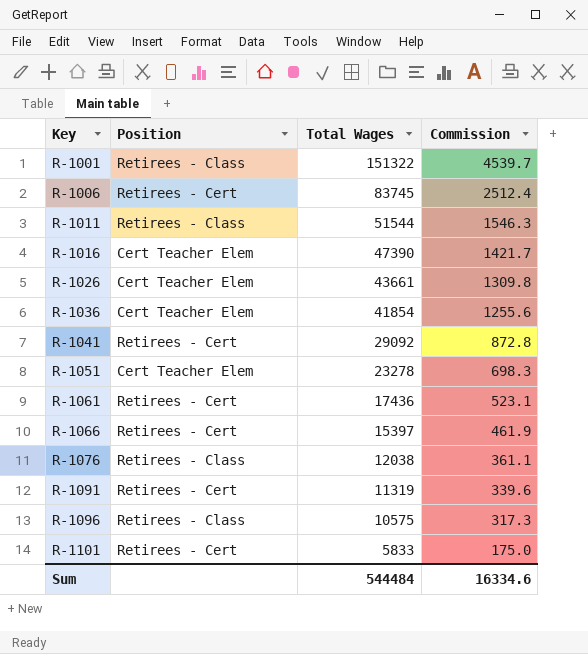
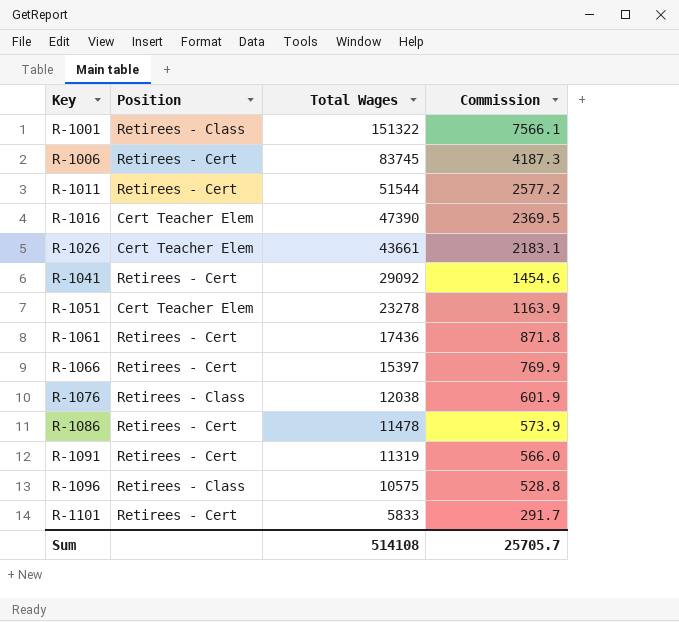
column Commission | formula: [Total Wages] * 0.03 -> [Total Wages] * 0.05
row R-1036: Cert Teacher Elem | 41854 | 1255.6 -> none
R-1011 | Position: Retirees - Class -> Retirees - Cert
row R-1086: none -> Retirees - Cert | 11478 | 573.9
Sum | Total Wages: 544484 -> 514108
Sum | Commission: 16334.6 -> 25705.7

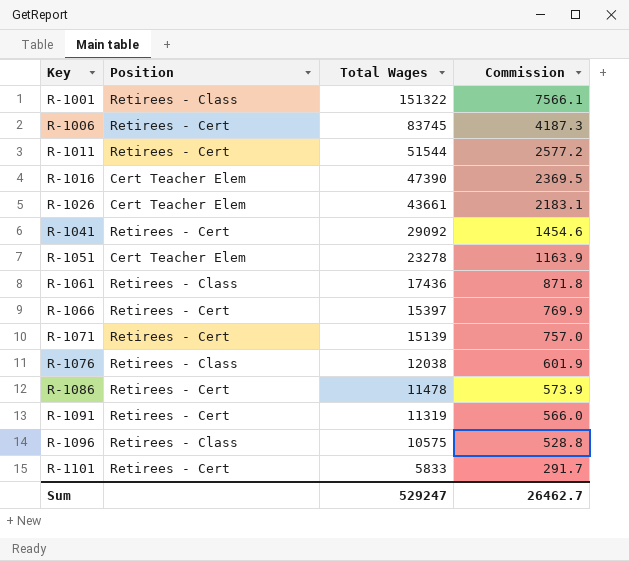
R-1061 | Position: Retirees - Cert -> Retirees - Class
row R-1071: none -> Retirees - Cert | 15139 | 757.0
Sum | Total Wages: 514108 -> 529247
Sum | Commission: 25705.7 -> 26462.7

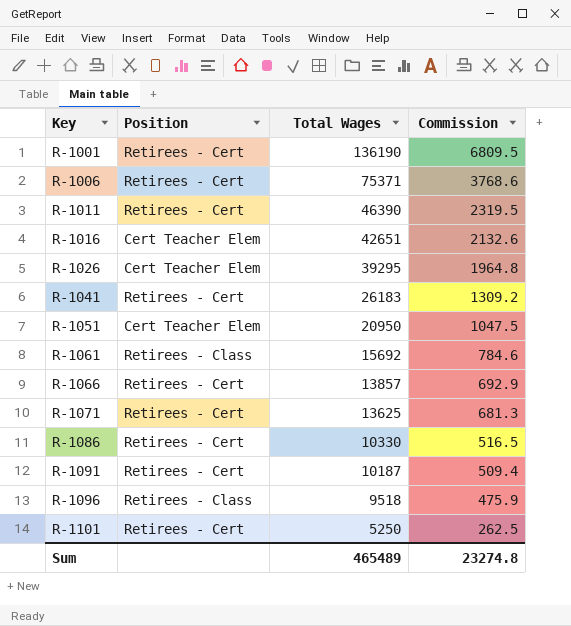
row R-1076: Retirees - Class | 12038 | 601.9 -> none
R-1001 | Position: Retirees - Class -> Retirees - Cert
R-1001 | Total Wages: 151322 -> 136190
R-1001 | Commission: 7566.1 -> 6809.5
R-1006 | Total Wages: 83745 -> 75371
R-1006 | Commission: 4187.3 -> 3768.6
R-1011 | Total Wages: 51544 -> 46390
R-1011 | Commission: 2577.2 -> 2319.5
R-1016 | Total Wages: 47390 -> 42651
R-1016 | Commission: 2369.5 -> 2132.6
R-1026 | Total Wages: 43661 -> 39295
R-1026 | Commission: 2183.1 -> 1964.8
R-1041 | Total Wages: 29092 -> 26183
R-1041 | Commission: 1454.6 -> 1309.2
R-1051 | Total Wages: 23278 -> 20950
R-1051 | Commission: 1163.9 -> 1047.5
R-1061 | Total Wages: 17436 -> 15692
R-1061 | Commission: 871.8 -> 784.6
R-1066 | Total Wages: 15397 -> 13857
R-1066 | Commission: 769.9 -> 692.9
R-1071 | Total Wages: 15139 -> 13625
R-1071 | Commission: 757.0 -> 681.3
R-1086 | Total Wages: 11478 -> 10330
R-1086 | Commission: 573.9 -> 516.5
R-1091 | Total Wages: 11319 -> 10187
R-1091 | Commission: 566.0 -> 509.4
R-1096 | Total Wages: 10575 -> 9518
R-1096 | Commission: 528.8 -> 475.9
R-1101 | Total Wages: 5833 -> 5250
R-1101 | Commission: 291.7 -> 262.5
Sum | Total Wages: 529247 -> 465489
Sum | Commission: 26462.7 -> 23274.8

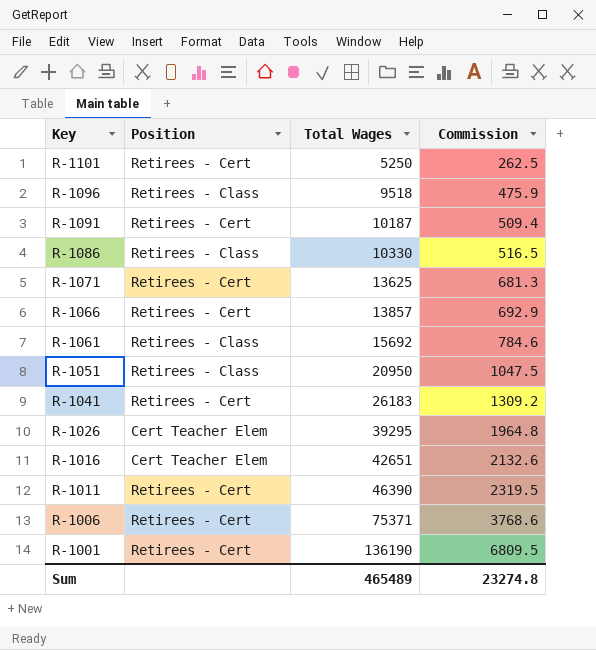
row order: Key ascending -> Key descending
R-1086 | Position: Retirees - Cert -> Retirees - Class
R-1051 | Position: Cert Teacher Elem -> Retirees - Class

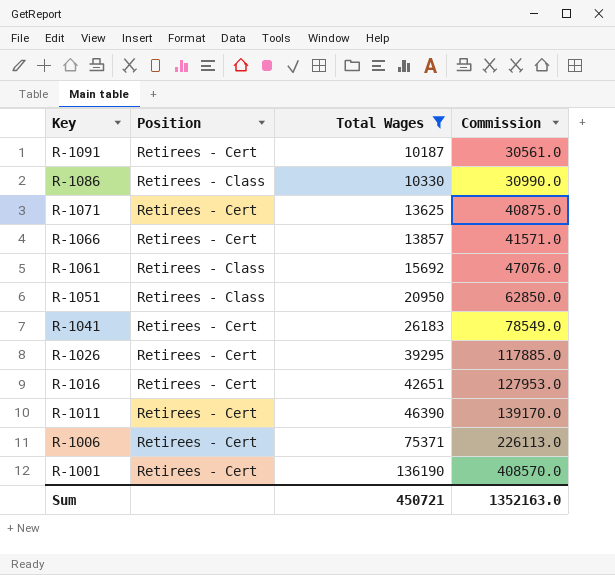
filter: none -> Total Wages >= 10187
column Commission | formula: [Total Wages] * 0.05 -> [Total Wages] * 3
R-1026 | Position: Cert Teacher Elem -> Retirees - Cert
R-1016 | Position: Cert Teacher Elem -> Retirees - Cert
Sum | Total Wages: 465489 -> 450721
Sum | Commission: 23274.8 -> 1352163.0

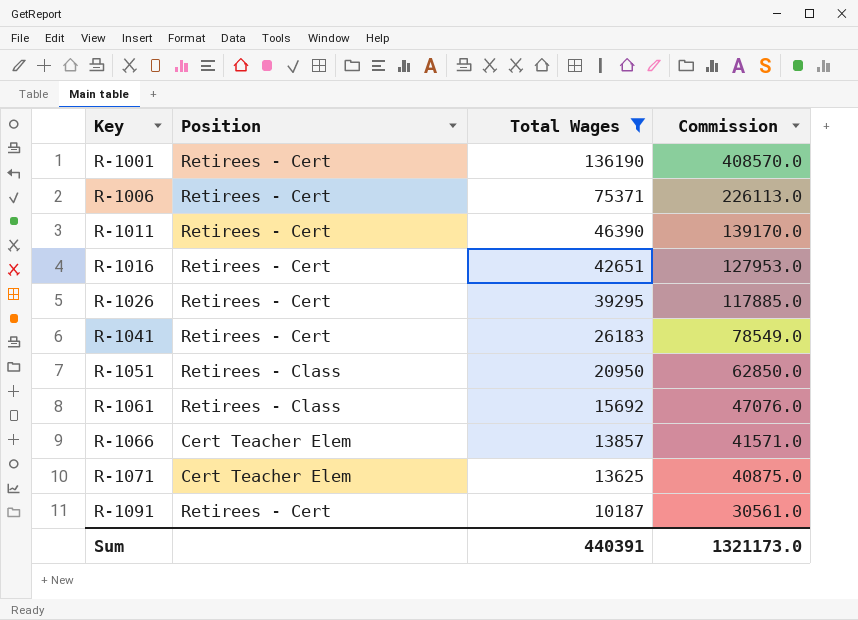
row order: Key descending -> Key ascending
row R-1086: Retirees - Class | 10330 | 30990.0 -> none
R-1066 | Position: Retirees - Cert -> Cert Teacher Elem
R-1071 | Position: Retirees - Cert -> Cert Teacher Elem
Sum | Total Wages: 450721 -> 440391
Sum | Commission: 1352163.0 -> 1321173.0

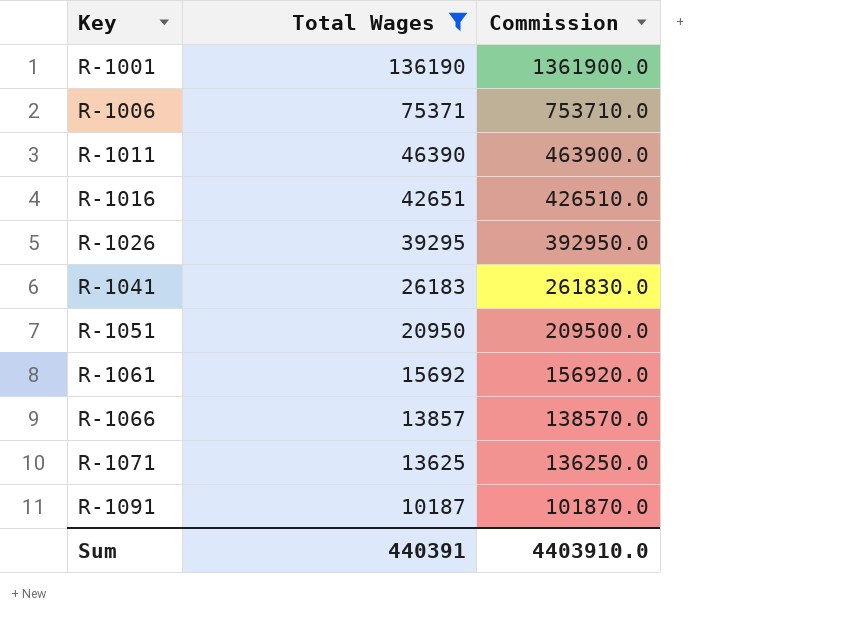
column Position | position: 2 -> none
column Commission | formula: [Total Wages] * 3 -> [Total Wages] * 10
Sum | Commission: 1321173.0 -> 4403910.0

